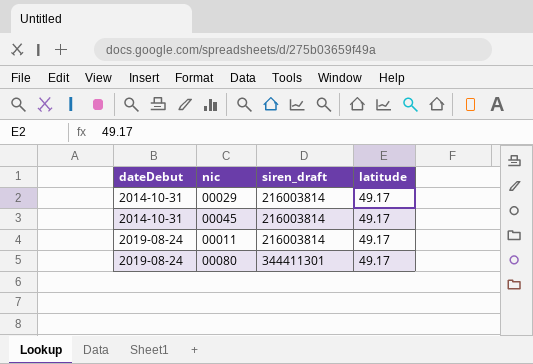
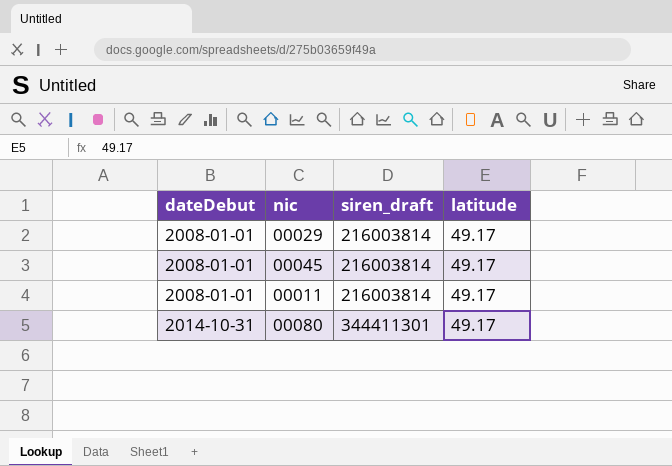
00029 | dateDebut: 2014-10-31 -> 2008-01-01
00045 | dateDebut: 2014-10-31 -> 2008-01-01
00011 | dateDebut: 2019-08-24 -> 2008-01-01
00080 | dateDebut: 2019-08-24 -> 2014-10-31

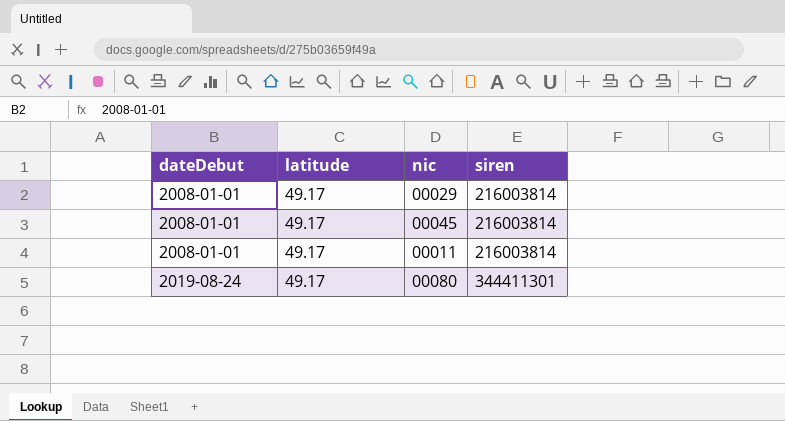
column latitude | position: 4 -> 2
column name: siren_draft -> siren
00080 | dateDebut: 2014-10-31 -> 2019-08-24

